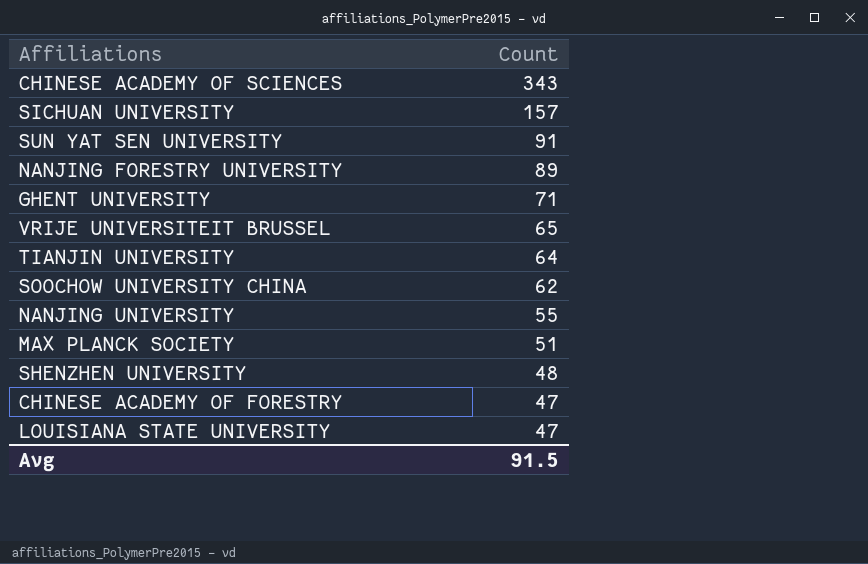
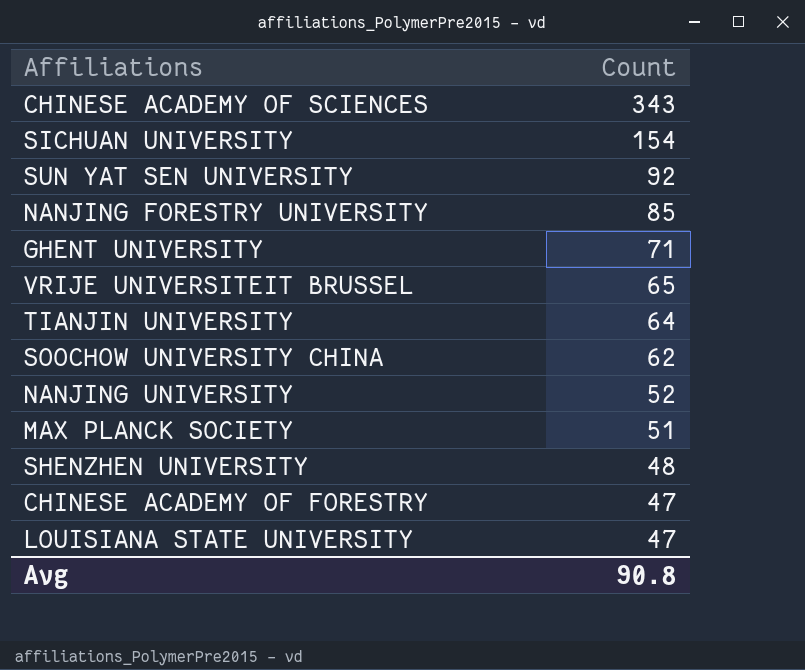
SICHUAN UNIVERSITY | Count: 157 -> 154
SUN YAT SEN UNIVERSITY | Count: 91 -> 92
NANJING FORESTRY UNIVERSITY | Count: 89 -> 85
NANJING UNIVERSITY | Count: 55 -> 52
Avg | Count: 91.5 -> 90.8

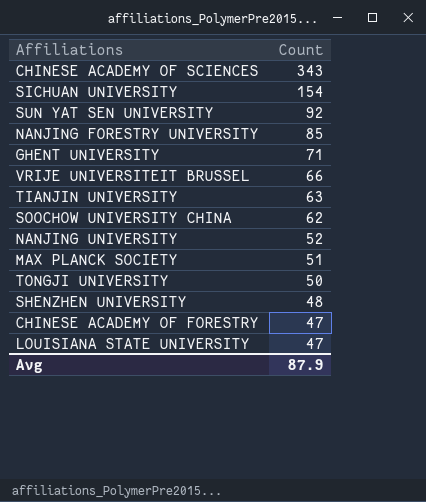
VRIJE UNIVERSITEIT BRUSSEL | Count: 65 -> 66
TIANJIN UNIVERSITY | Count: 64 -> 63
row TONGJI UNIVERSITY: none -> 50
Avg | Count: 90.8 -> 87.9

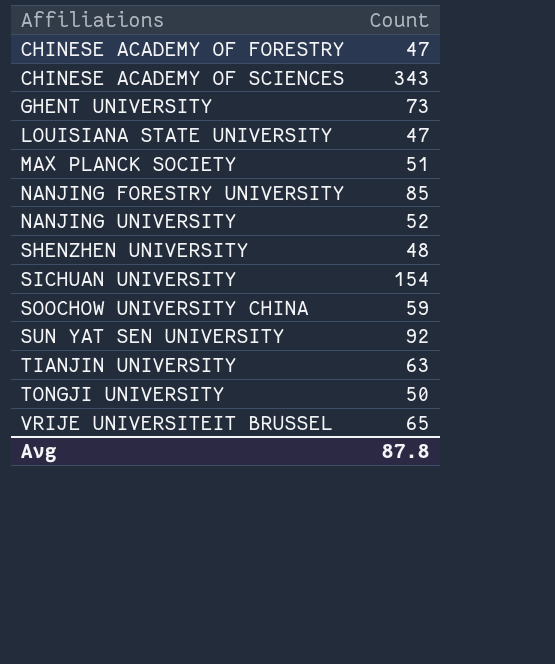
row order: Count descending -> Affiliations ascending
GHENT UNIVERSITY | Count: 71 -> 73
SOOCHOW UNIVERSITY CHINA | Count: 62 -> 59
VRIJE UNIVERSITEIT BRUSSEL | Count: 66 -> 65
Avg | Count: 87.9 -> 87.8

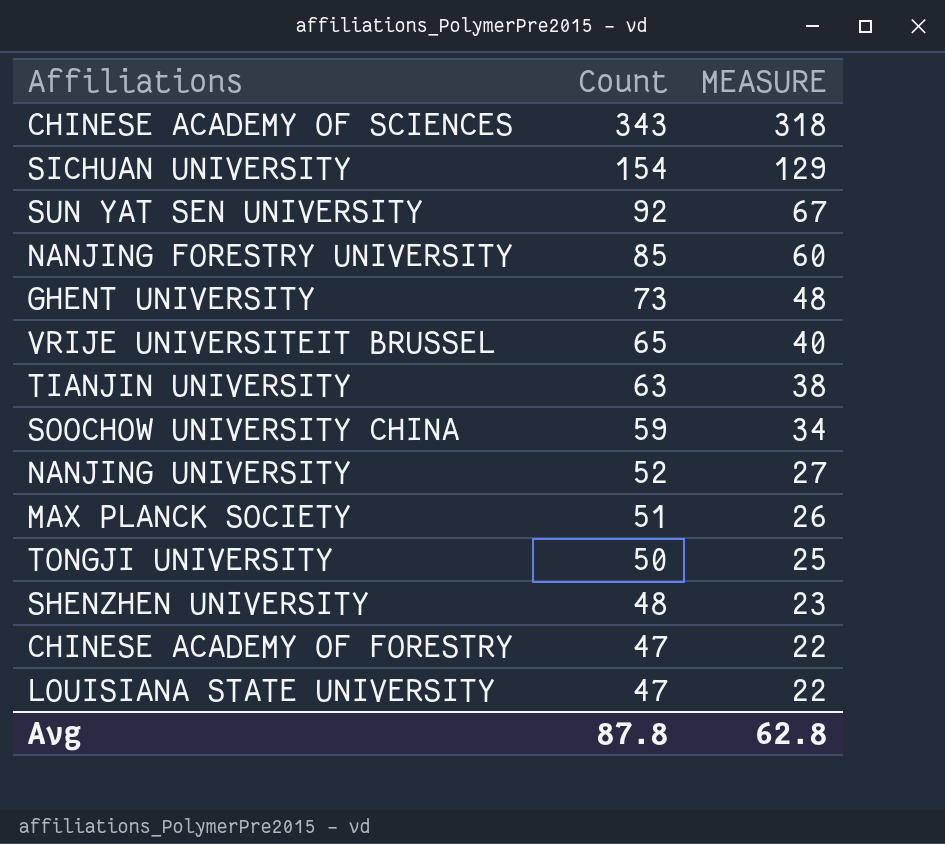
row order: Affiliations ascending -> Count descending
column MEASURE | formula: none -> [Count] - 25

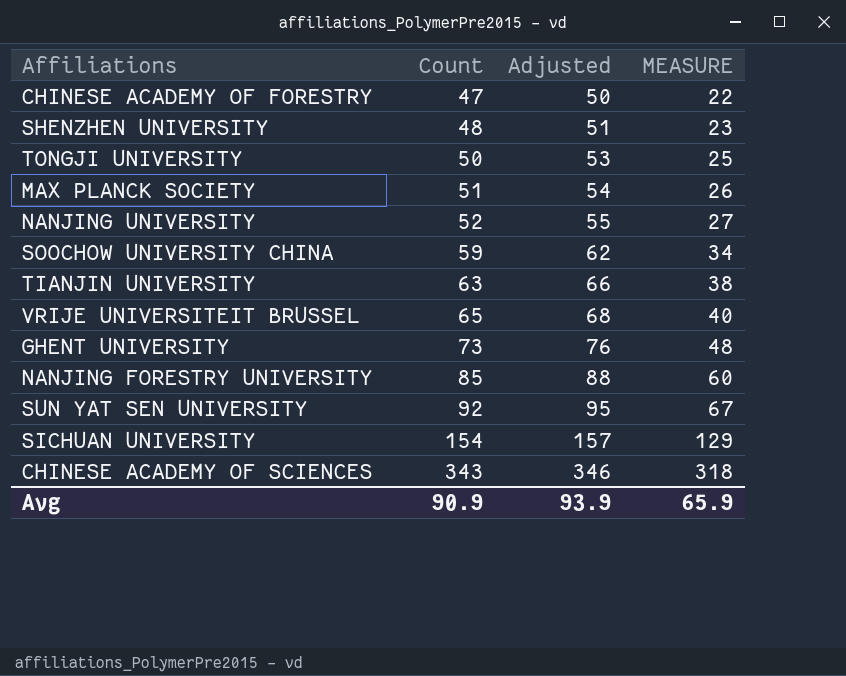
row order: Count descending -> Count ascending
column Adjusted | formula: none -> [Count] + 3
row LOUISIANA STATE UNIVERSITY: 47 | 22 -> none
Avg | Count: 87.8 -> 90.9
Avg | MEASURE: 62.8 -> 65.9

